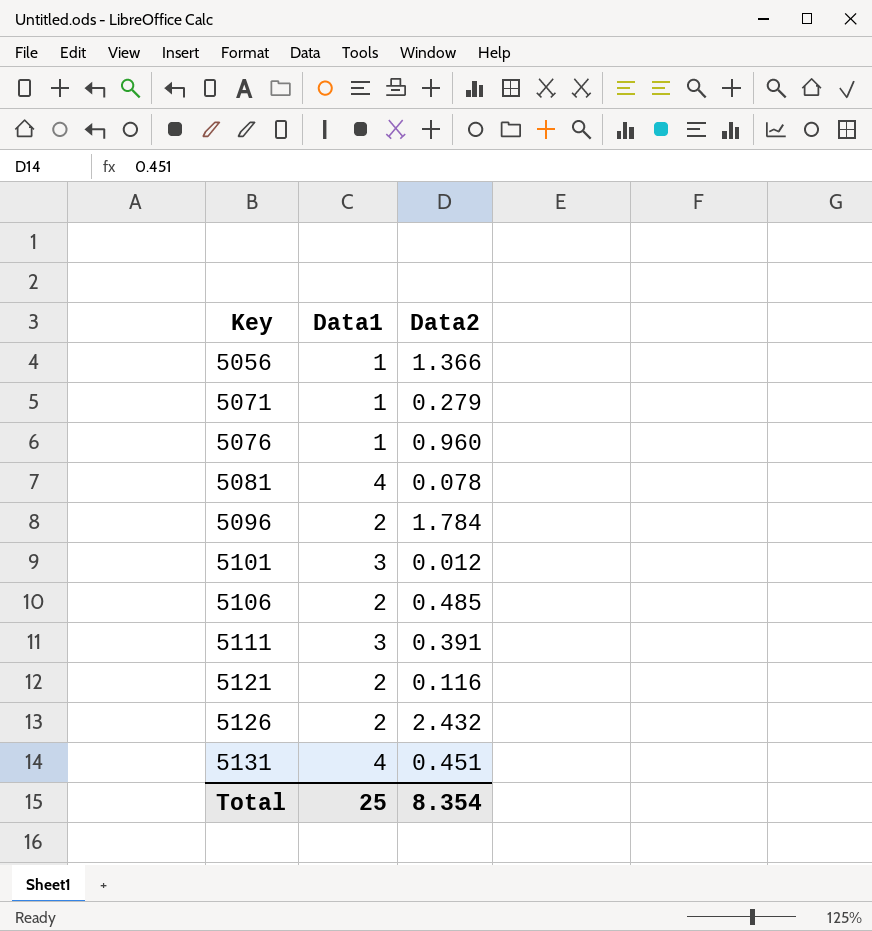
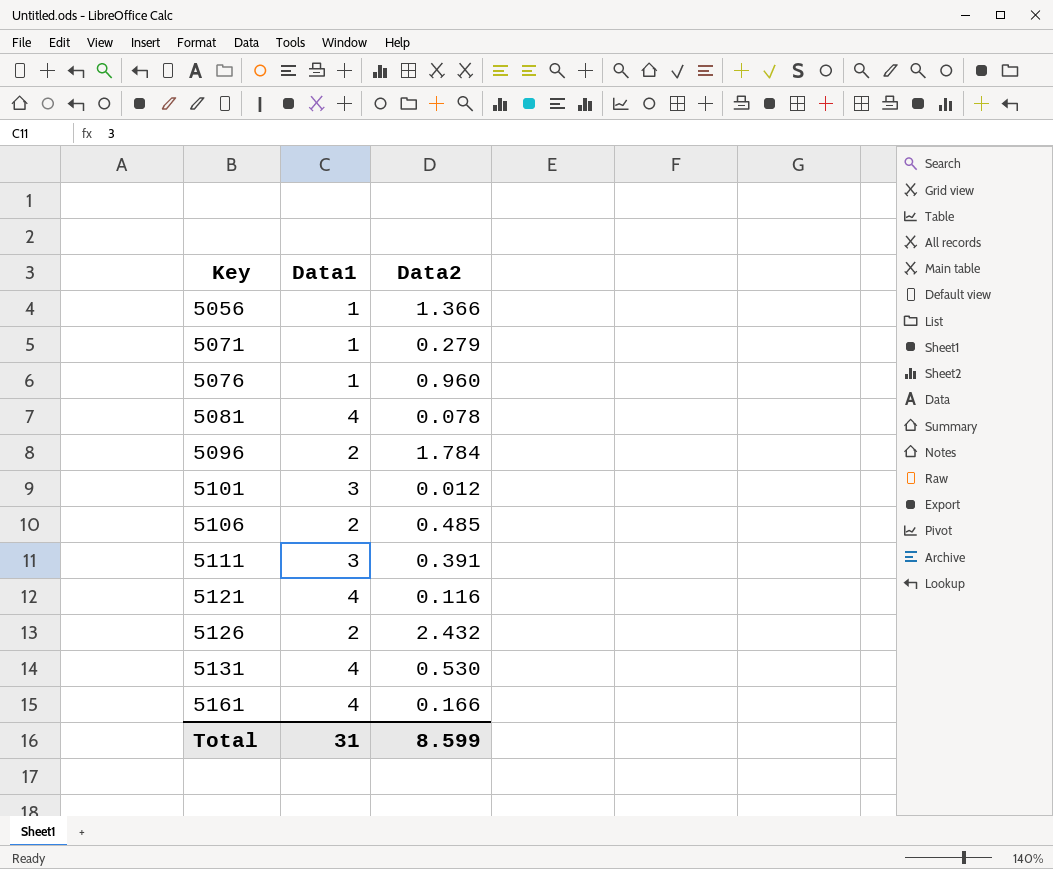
5121 | Data1: 2 -> 4
5131 | Data2: 0.451 -> 0.530
row 5161: none -> 4 | 0.166
Total | Data1: 25 -> 31
Total | Data2: 8.354 -> 8.599

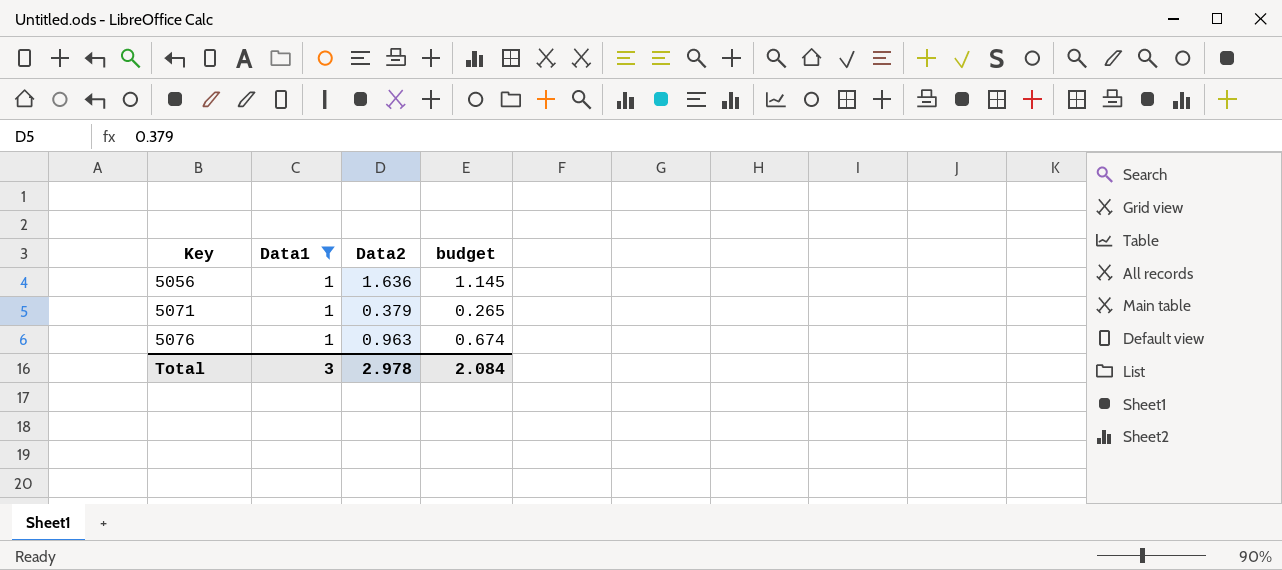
filter: none -> Data1 = 1
column budget | formula: none -> [Data2] * 0.7
5056 | Data2: 1.366 -> 1.636
5071 | Data2: 0.279 -> 0.379
5076 | Data2: 0.960 -> 0.963
Total | Data1: 31 -> 3
Total | Data2: 8.599 -> 2.978

